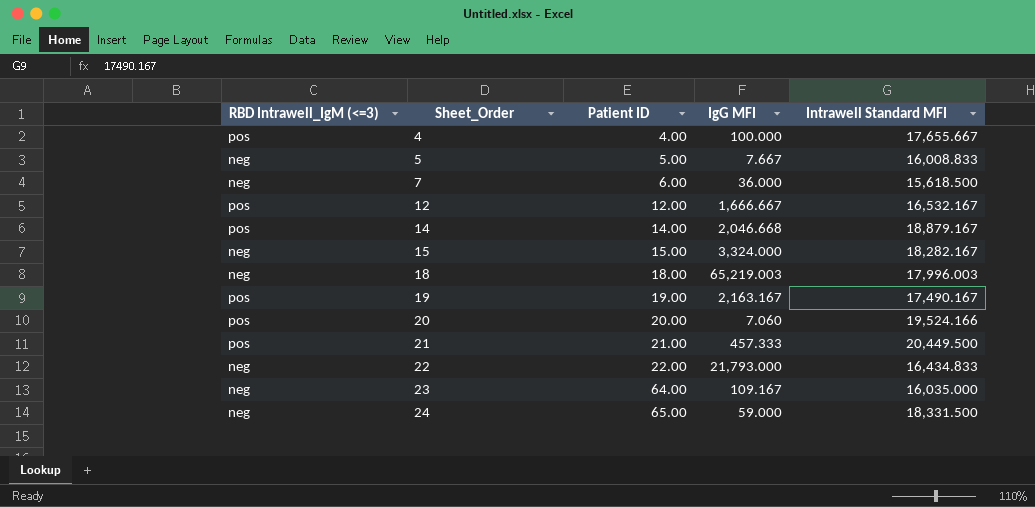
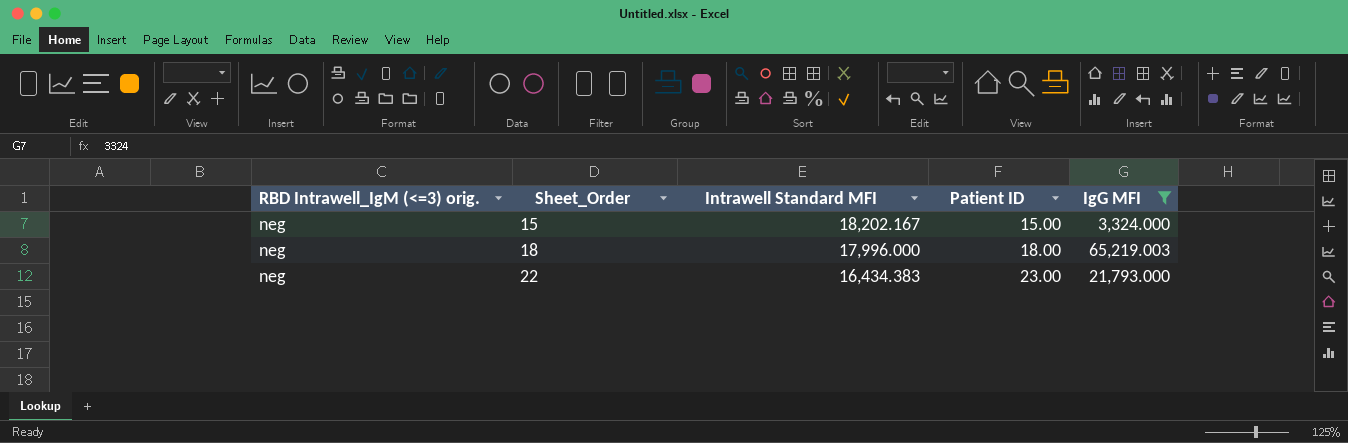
filter: none -> IgG MFI >= 3,324.000
column name: RBD Intrawell_IgM (<=3) -> RBD Intrawell_IgM (<=3) orig.
column Intrawell Standard MFI | position: 5 -> 3
15 | Intrawell Standard MFI: 18,282.167 -> 18,202.167
18 | Intrawell Standard MFI: 17,996.003 -> 17,996.000
22 | Intrawell Standard MFI: 16,434.833 -> 16,434.383
22 | Patient ID: 22.00 -> 23.00

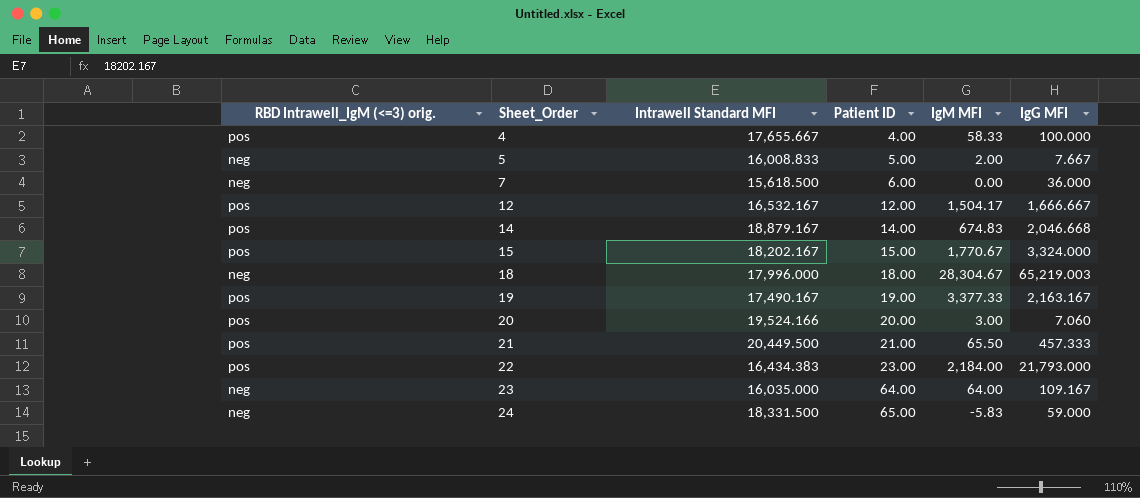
filter: IgG MFI >= 3,324.000 -> none
column IgM MFI | position: none -> 5
15 | RBD Intrawell_IgM (<=3) orig.: neg -> pos
22 | RBD Intrawell_IgM (<=3) orig.: neg -> pos

